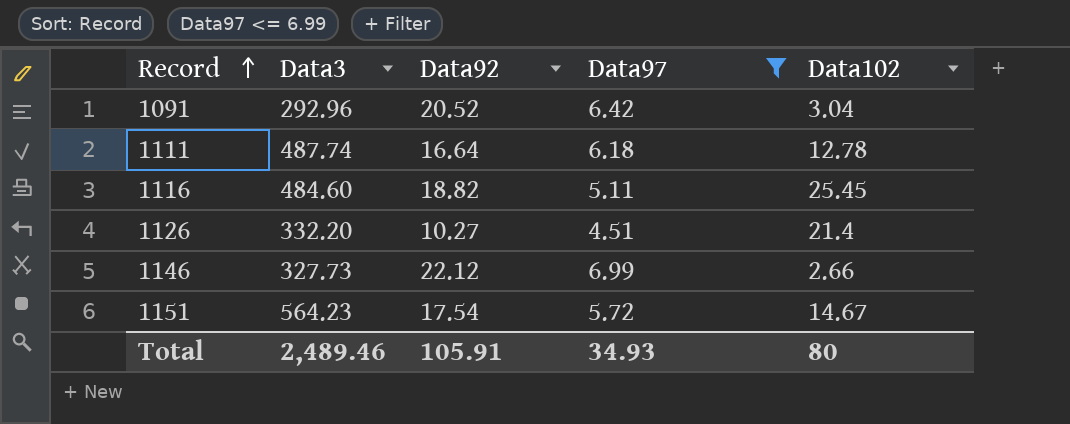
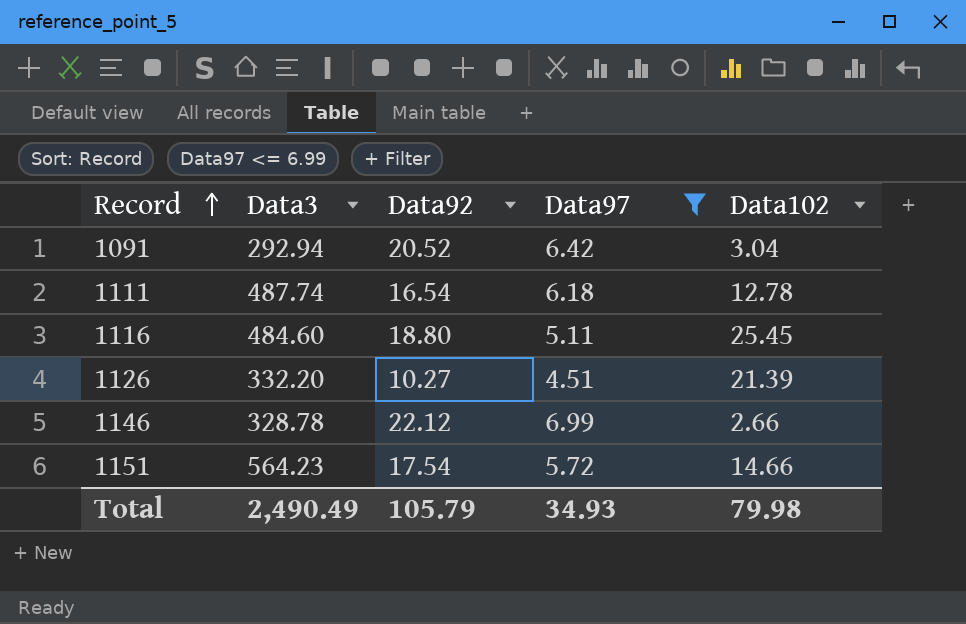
1091 | Data3: 292.96 -> 292.94
1111 | Data92: 16.64 -> 16.54
1116 | Data92: 18.82 -> 18.80
1126 | Data102: 21.4 -> 21.39
1146 | Data3: 327.73 -> 328.78
1151 | Data102: 14.67 -> 14.66
Total | Data3: 2,489.46 -> 2,490.49
Total | Data92: 105.91 -> 105.79
Total | Data102: 80 -> 79.98

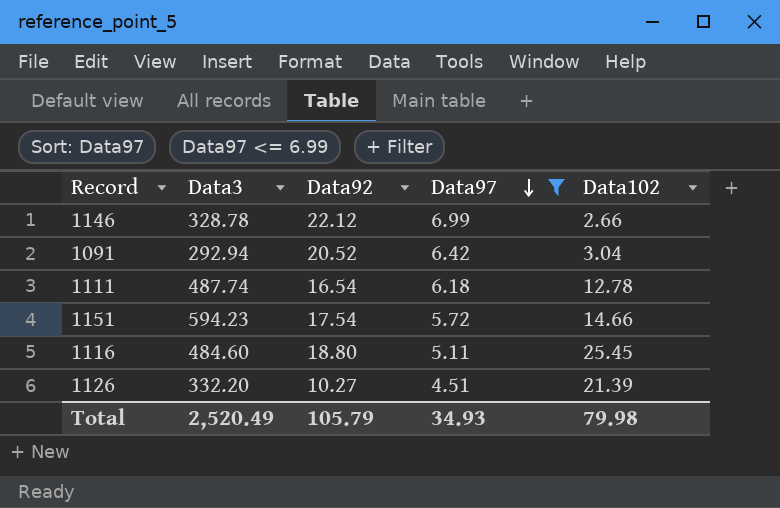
row order: Record ascending -> Data97 descending
1151 | Data3: 564.23 -> 594.23
Total | Data3: 2,490.49 -> 2,520.49

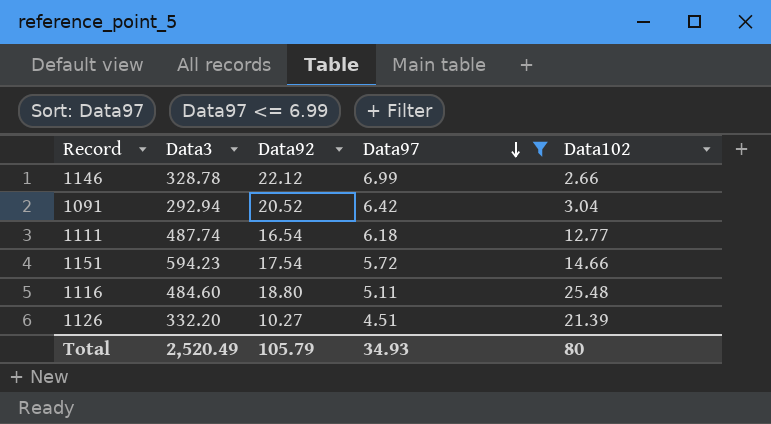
1111 | Data102: 12.78 -> 12.77
1116 | Data102: 25.45 -> 25.48
Total | Data102: 79.98 -> 80

